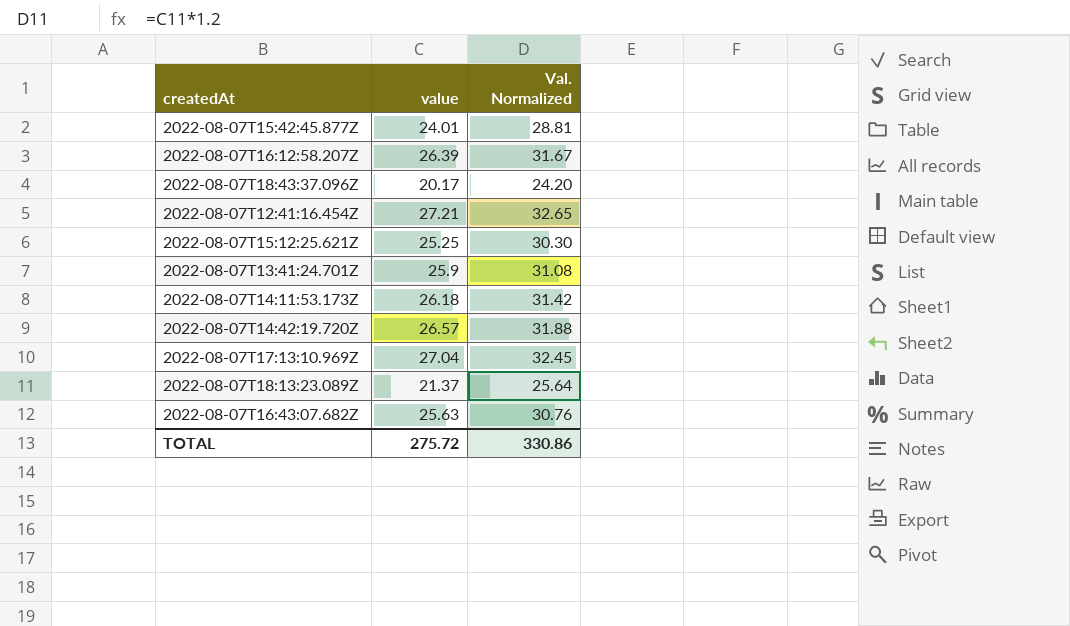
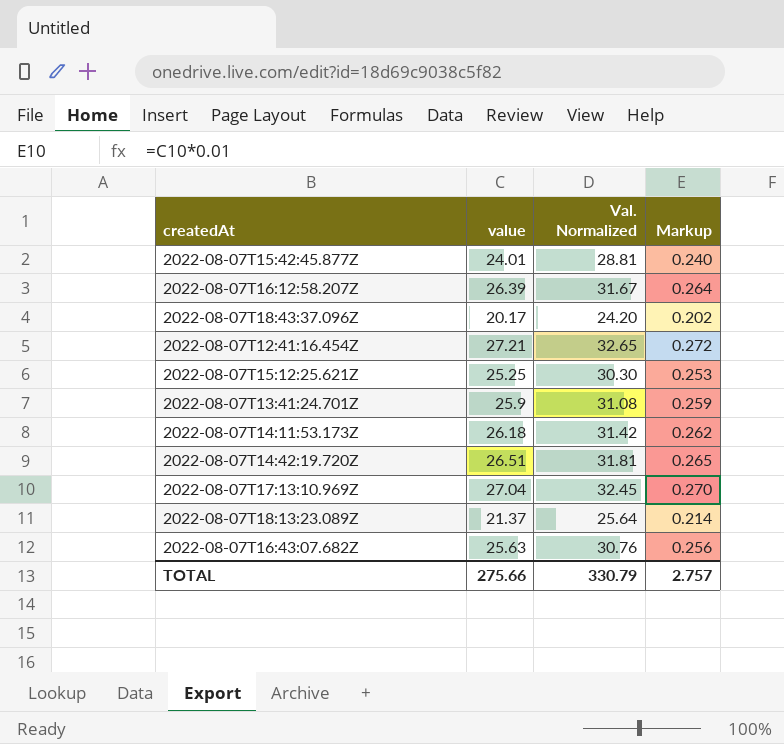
column Markup | formula: none -> [value] * 0.01
2022-08-07T14:42:19.720Z | value: 26.57 -> 26.51
2022-08-07T14:42:19.720Z | Val. Normalized: 31.88 -> 31.81
TOTAL | value: 275.72 -> 275.66
TOTAL | Val. Normalized: 330.86 -> 330.79

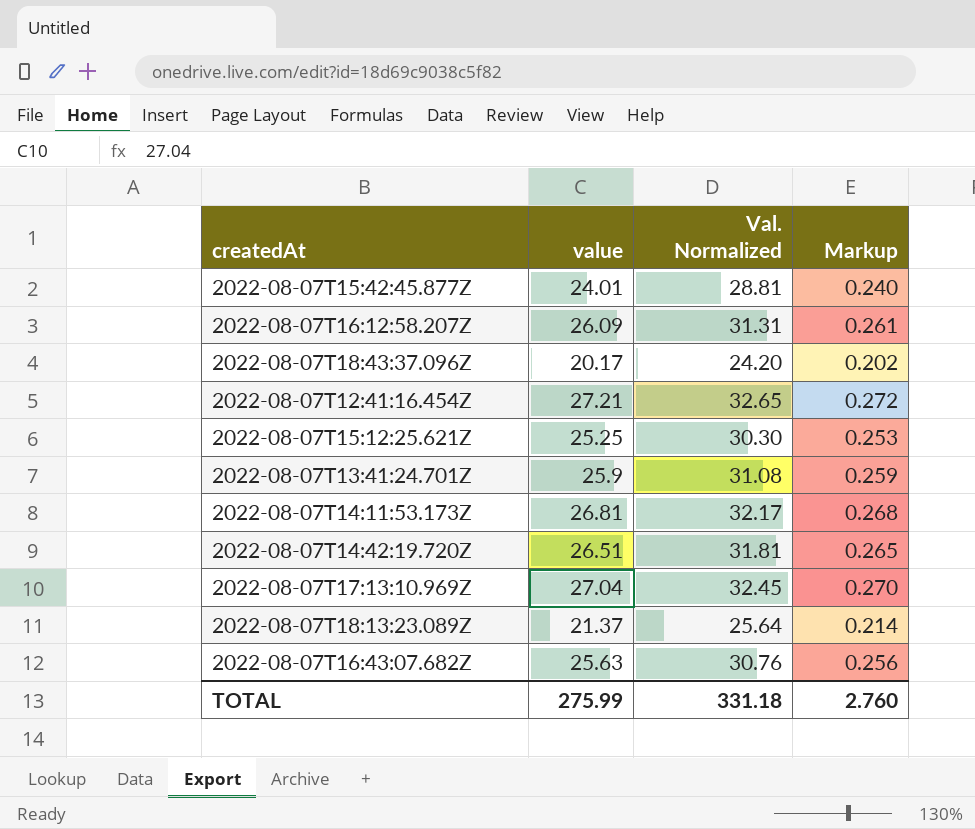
2022-08-07T16:12:58.207Z | value: 26.39 -> 26.09
2022-08-07T16:12:58.207Z | Val. Normalized: 31.67 -> 31.31
2022-08-07T16:12:58.207Z | Markup: 0.264 -> 0.261
2022-08-07T14:11:53.173Z | value: 26.18 -> 26.81
2022-08-07T14:11:53.173Z | Val. Normalized: 31.42 -> 32.17
2022-08-07T14:11:53.173Z | Markup: 0.262 -> 0.268
TOTAL | value: 275.66 -> 275.99
TOTAL | Val. Normalized: 330.79 -> 331.18
TOTAL | Markup: 2.757 -> 2.760

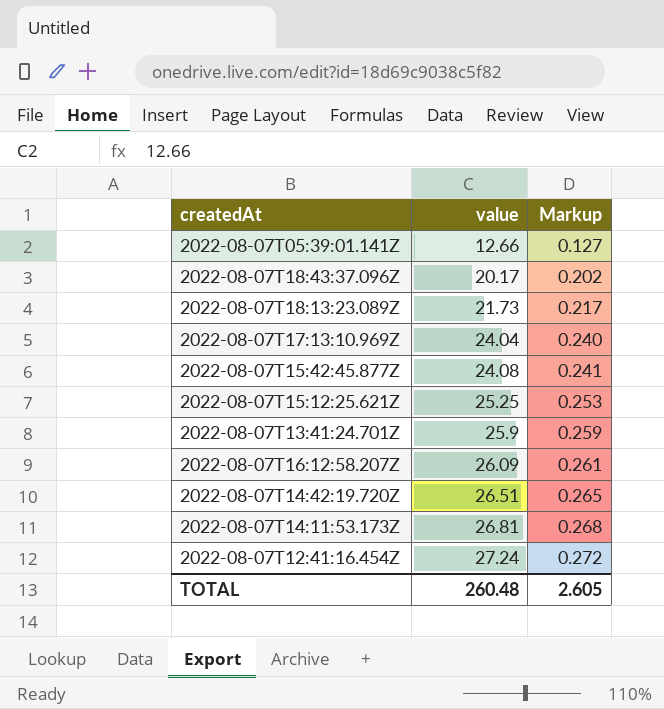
row order: none -> value ascending
column Val. Normalized | formula: [value] * 1.2 -> none
row 2022-08-07T16:43:07.682Z: 25.63 | 30.76 | 0.256 -> none
row 2022-08-07T05:39:01.141Z: none -> 12.66 | 0.127
2022-08-07T18:13:23.089Z | value: 21.37 -> 21.73
2022-08-07T18:13:23.089Z | Markup: 0.214 -> 0.217
2022-08-07T17:13:10.969Z | value: 27.04 -> 24.04
2022-08-07T17:13:10.969Z | Markup: 0.270 -> 0.240
2022-08-07T15:42:45.877Z | value: 24.01 -> 24.08
2022-08-07T15:42:45.877Z | Markup: 0.240 -> 0.241
2022-08-07T12:41:16.454Z | value: 27.21 -> 27.24
TOTAL | value: 275.99 -> 260.48
TOTAL | Markup: 2.760 -> 2.605

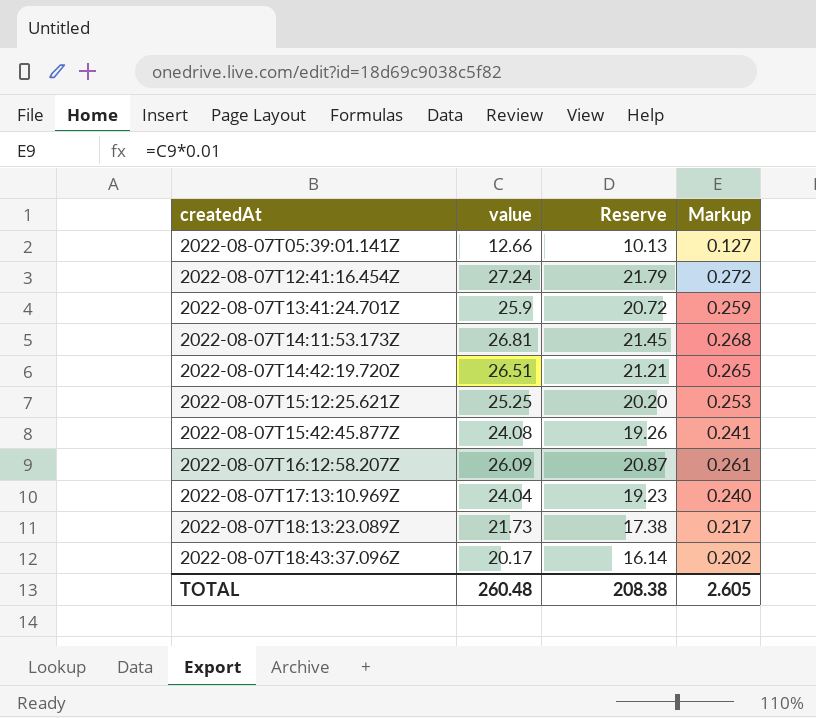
row order: value ascending -> createdAt ascending
column Reserve | formula: none -> [value] * 0.8

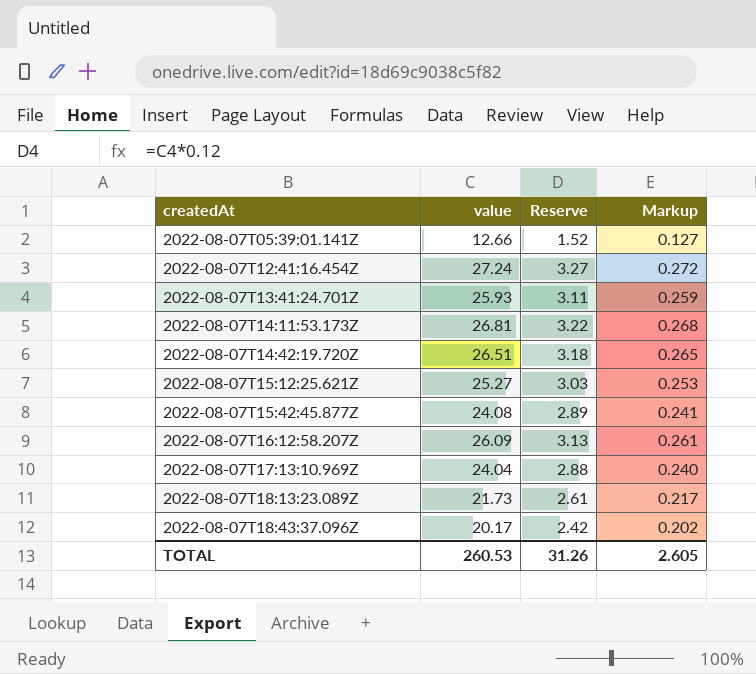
column Reserve | formula: [value] * 0.8 -> [value] * 0.12
2022-08-07T13:41:24.701Z | value: 25.9 -> 25.93
2022-08-07T15:12:25.621Z | value: 25.25 -> 25.27
TOTAL | value: 260.48 -> 260.53
TOTAL | Reserve: 208.38 -> 31.26

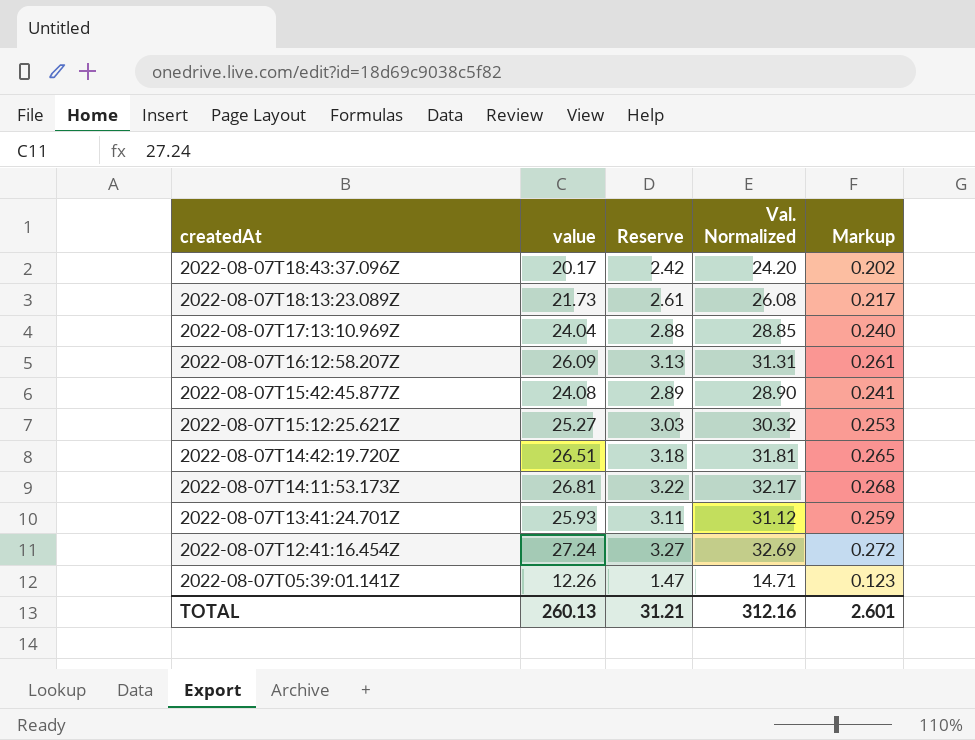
row order: createdAt ascending -> createdAt descending
column Val. Normalized | formula: none -> [value] * 1.2
2022-08-07T05:39:01.141Z | value: 12.66 -> 12.26
2022-08-07T05:39:01.141Z | Reserve: 1.52 -> 1.47
2022-08-07T05:39:01.141Z | Markup: 0.127 -> 0.123
TOTAL | value: 260.53 -> 260.13
TOTAL | Reserve: 31.26 -> 31.21
TOTAL | Markup: 2.605 -> 2.601

